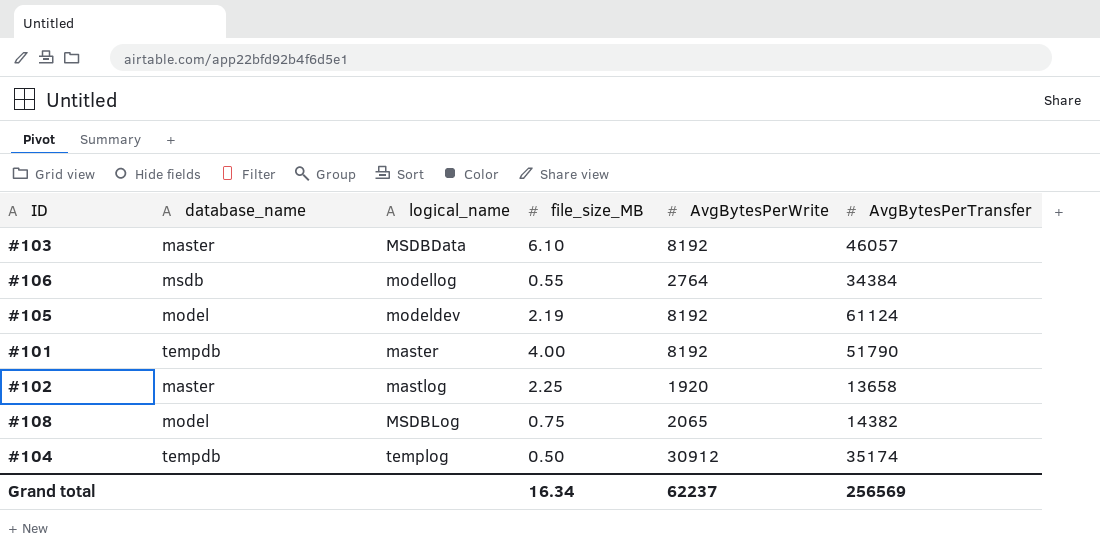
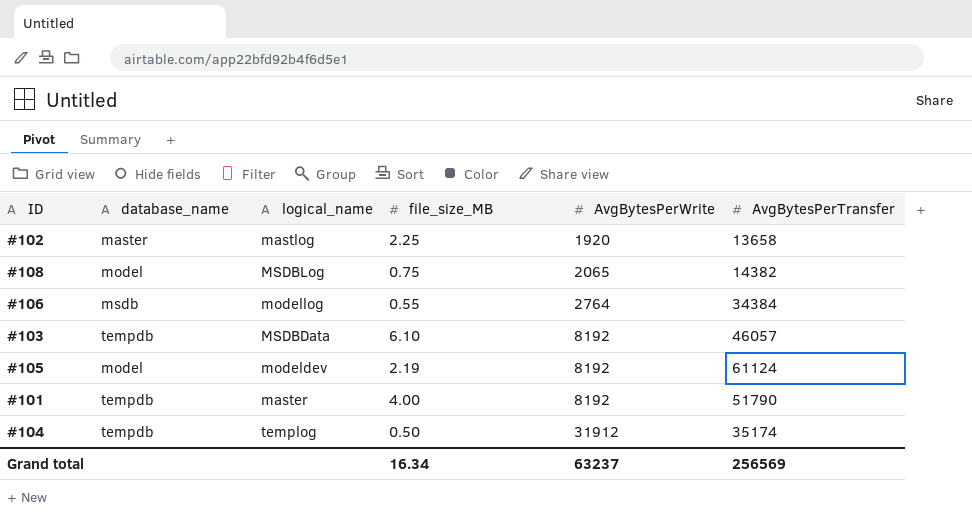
row order: none -> AvgBytesPerWrite ascending
#103 | database_name: master -> tempdb
#104 | AvgBytesPerWrite: 30912 -> 31912
Grand total | AvgBytesPerWrite: 62237 -> 63237

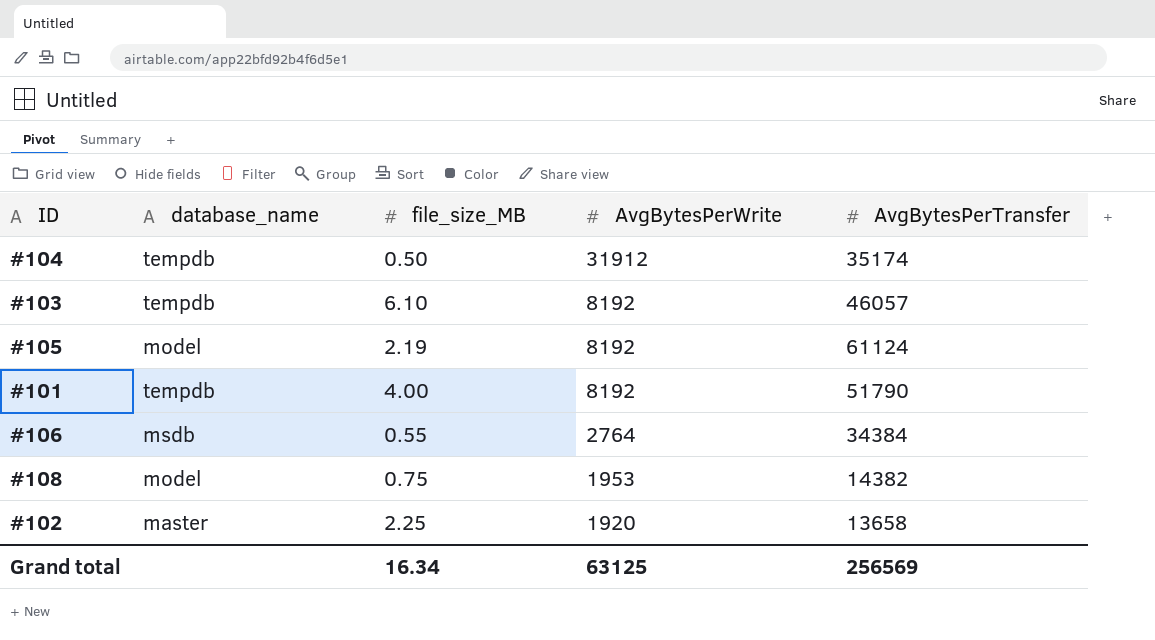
row order: AvgBytesPerWrite ascending -> AvgBytesPerWrite descending
column logical_name | position: 3 -> none
#108 | AvgBytesPerWrite: 2065 -> 1953
Grand total | AvgBytesPerWrite: 63237 -> 63125

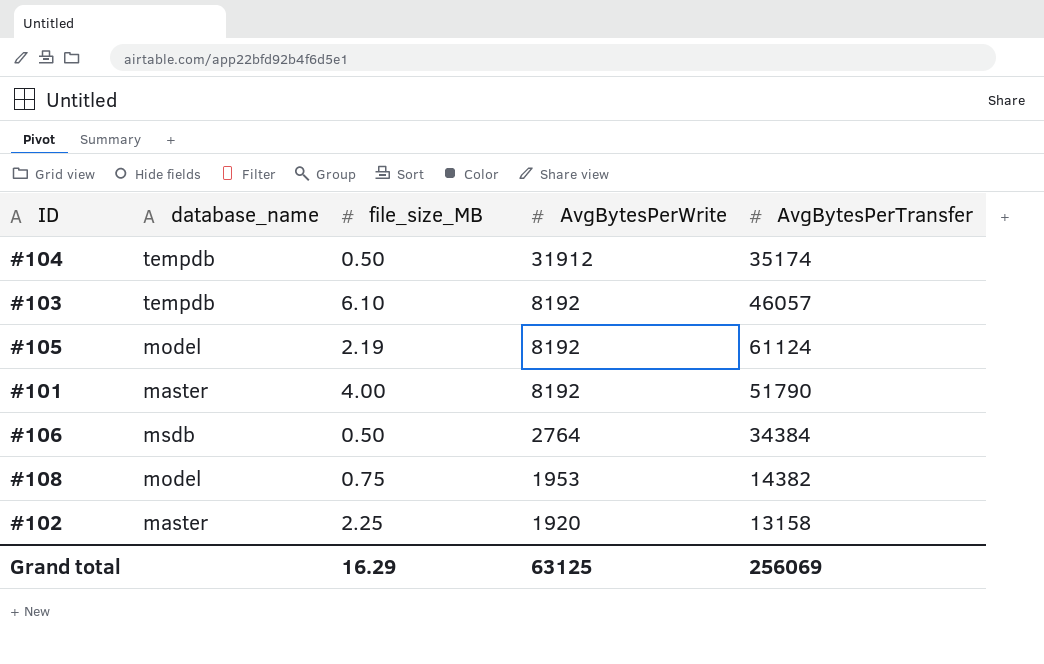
#101 | database_name: tempdb -> master
#106 | file_size_MB: 0.55 -> 0.50
#102 | AvgBytesPerTransfer: 13658 -> 13158
Grand total | file_size_MB: 16.34 -> 16.29
Grand total | AvgBytesPerTransfer: 256569 -> 256069

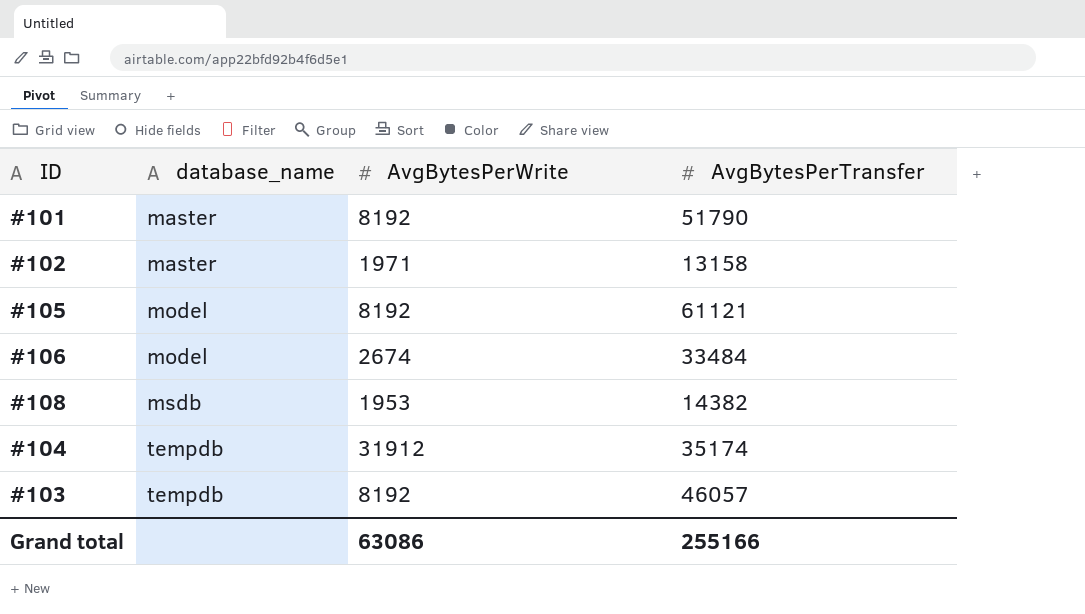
row order: AvgBytesPerWrite descending -> database_name ascending
column file_size_MB | position: 3 -> none
#102 | AvgBytesPerWrite: 1920 -> 1971
#105 | AvgBytesPerTransfer: 61124 -> 61121
#106 | database_name: msdb -> model
#106 | AvgBytesPerWrite: 2764 -> 2674
#106 | AvgBytesPerTransfer: 34384 -> 33484
#108 | database_name: model -> msdb
Grand total | AvgBytesPerWrite: 63125 -> 63086
Grand total | AvgBytesPerTransfer: 256069 -> 255166

